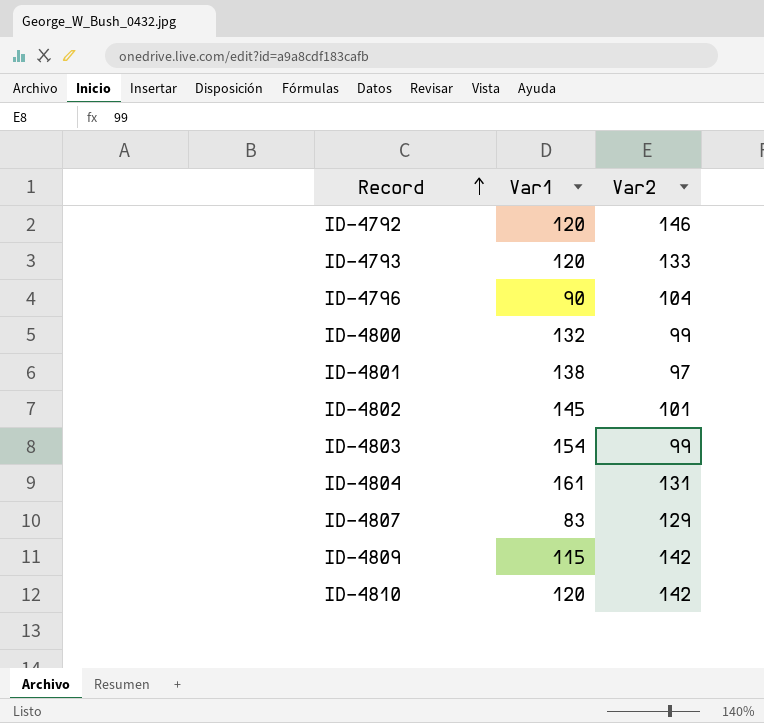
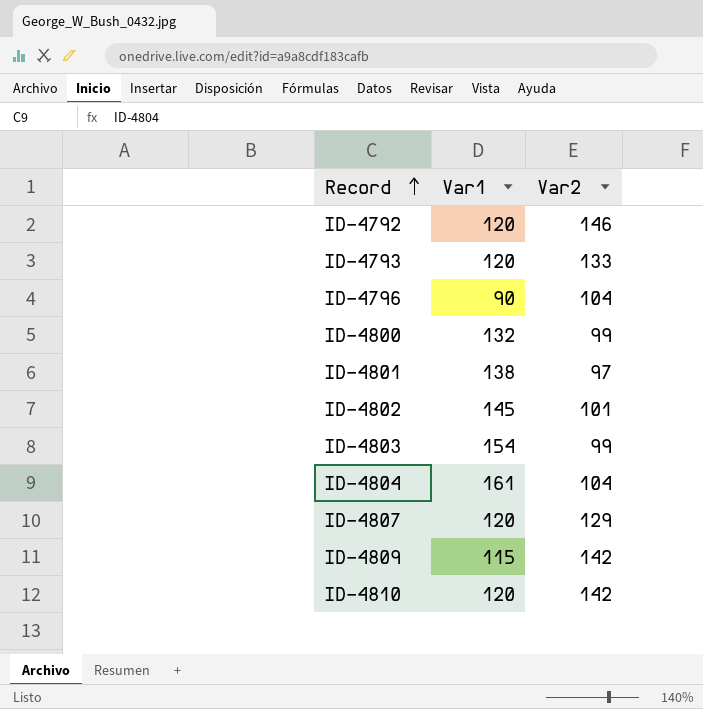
ID-4804 | Var2: 131 -> 104
ID-4807 | Var1: 83 -> 120

